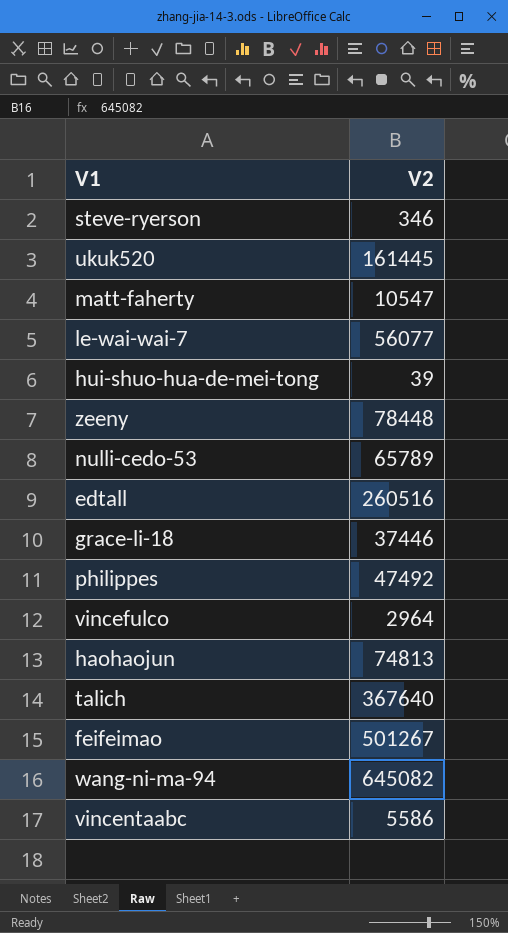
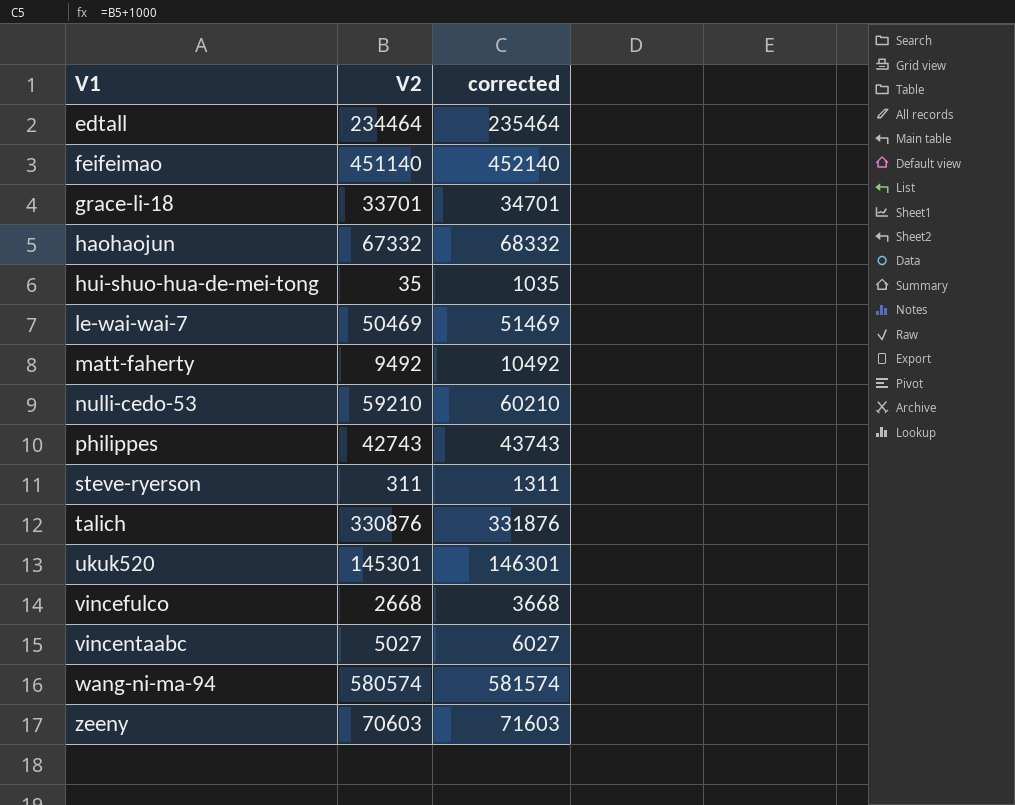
row order: none -> V1 ascending
column corrected | formula: none -> [V2] + 1000
edtall | V2: 260516 -> 234464
feifeimao | V2: 501267 -> 451140
grace-li-18 | V2: 37446 -> 33701
haohaojun | V2: 74813 -> 67332
hui-shuo-hua-de-mei-tong | V2: 39 -> 35
le-wai-wai-7 | V2: 56077 -> 50469
matt-faherty | V2: 10547 -> 9492
nulli-cedo-53 | V2: 65789 -> 59210
philippes | V2: 47492 -> 42743
steve-ryerson | V2: 346 -> 311
talich | V2: 367640 -> 330876
ukuk520 | V2: 161445 -> 145301
vincefulco | V2: 2964 -> 2668
vincentaabc | V2: 5586 -> 5027
wang-ni-ma-94 | V2: 645082 -> 580574
zeeny | V2: 78448 -> 70603

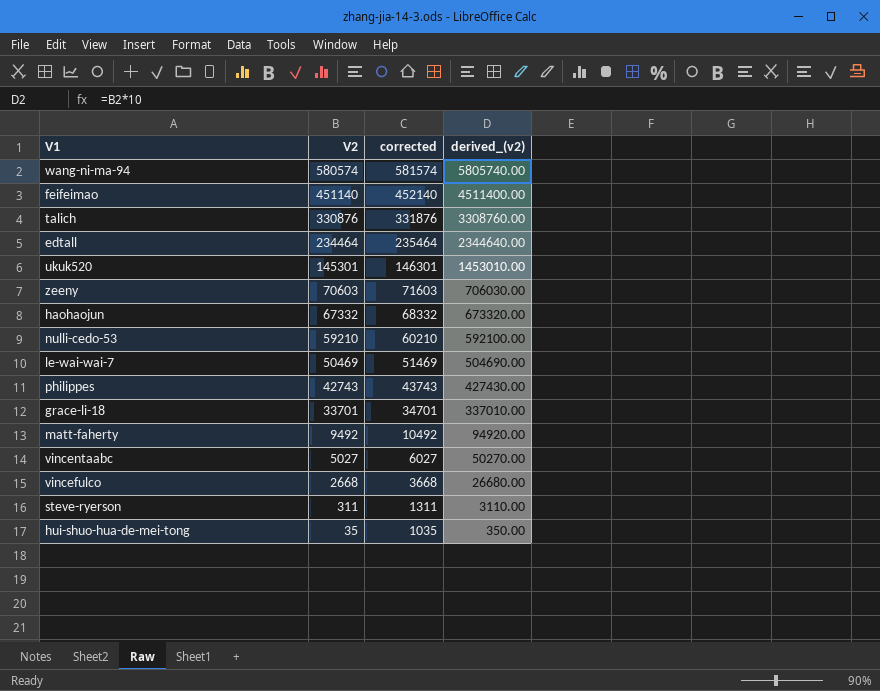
row order: V1 ascending -> V2 descending
column derived_(v2) | formula: none -> [V2] * 10

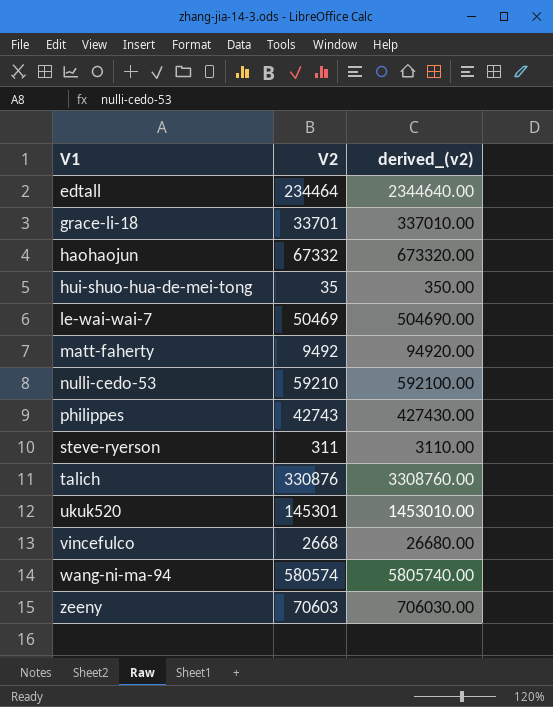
row order: V2 descending -> V1 ascending
column corrected | formula: [V2] + 1000 -> none
row feifeimao: 451140 | 452140 | 4511400.00 -> none
row vincentaabc: 5027 | 6027 | 50270.00 -> none

